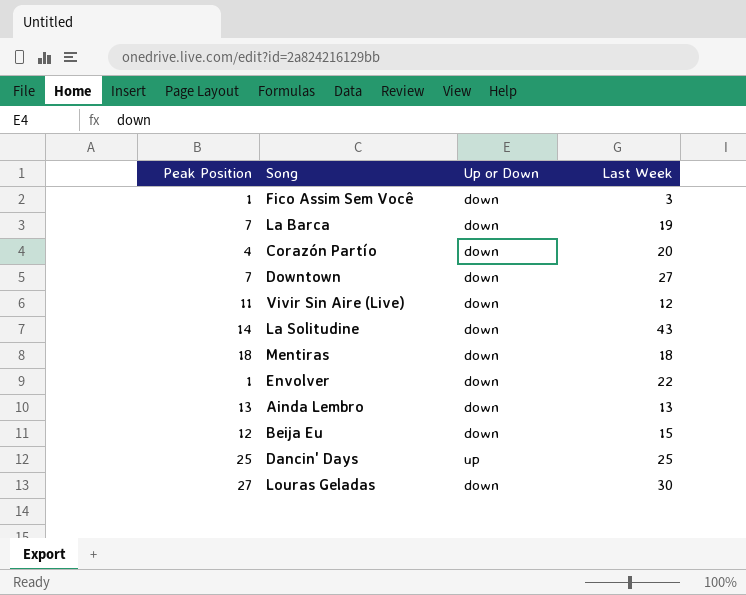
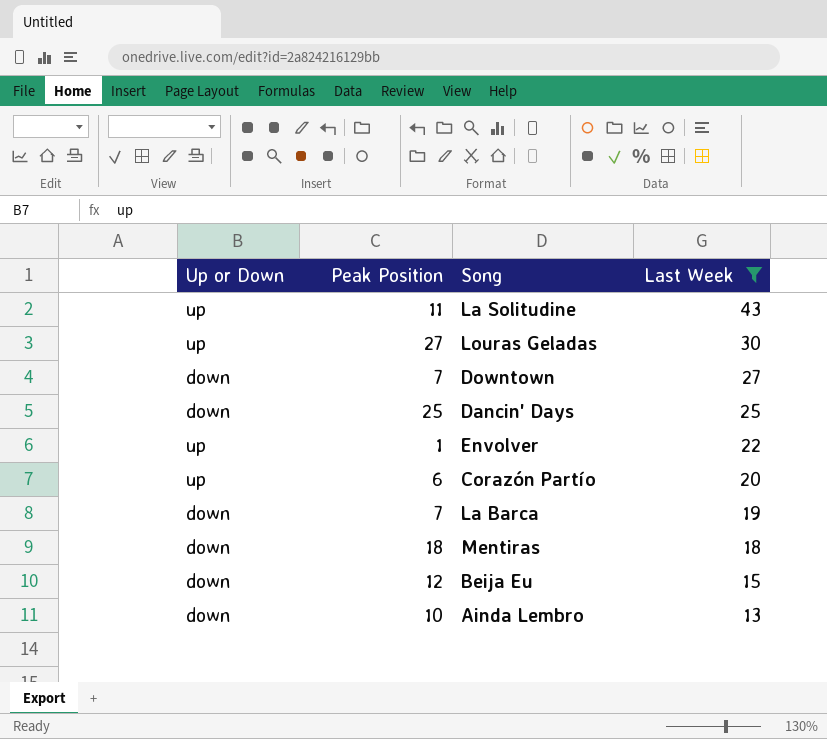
filter: none -> Last Week >= 13
row order: none -> Last Week descending
column Up or Down | position: 3 -> 1
La Solitudine | Up or Down: down -> up
La Solitudine | Peak Position: 14 -> 11
Louras Geladas | Up or Down: down -> up
Dancin' Days | Up or Down: up -> down
Envolver | Up or Down: down -> up
Corazón Partío | Up or Down: down -> up
Corazón Partío | Peak Position: 4 -> 6
Ainda Lembro | Peak Position: 13 -> 10

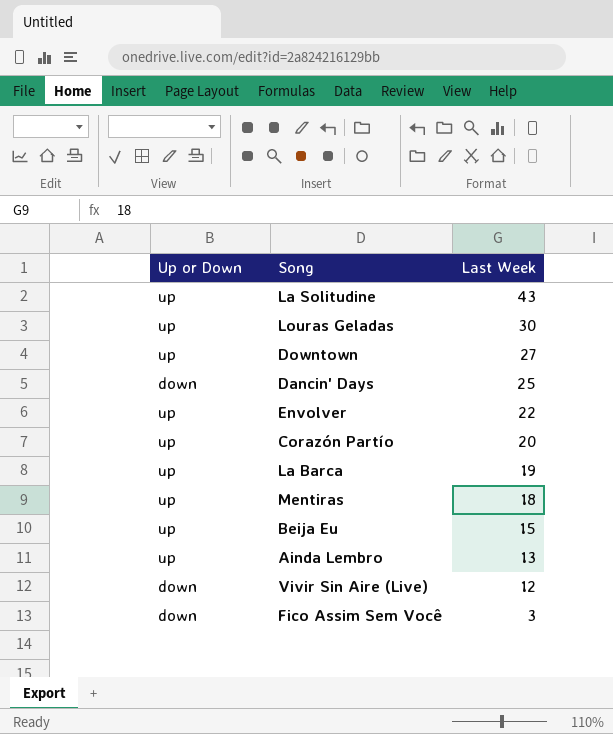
filter: Last Week >= 13 -> none
column Peak Position | position: 2 -> none
Downtown | Up or Down: down -> up
La Barca | Up or Down: down -> up
Mentiras | Up or Down: down -> up
Beija Eu | Up or Down: down -> up
Ainda Lembro | Up or Down: down -> up

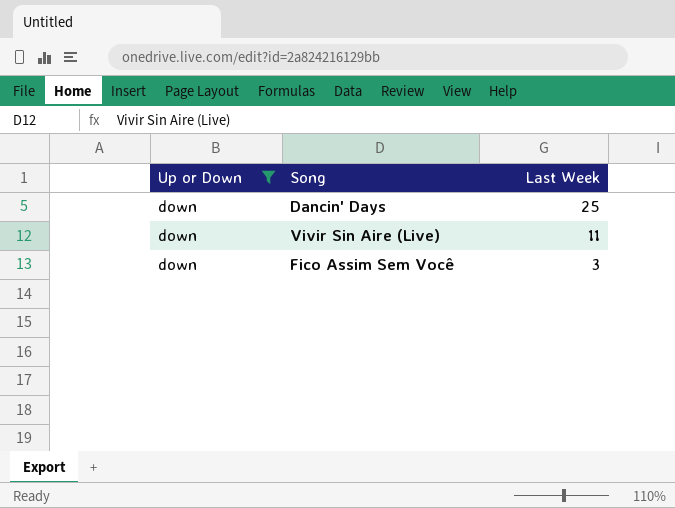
filter: none -> Up or Down = down
Vivir Sin Aire (Live) | Last Week: 12 -> 11

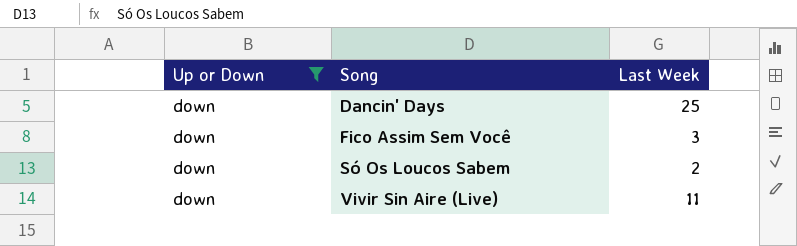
row order: Last Week descending -> Song ascending
row Só Os Loucos Sabem: none -> down | 2

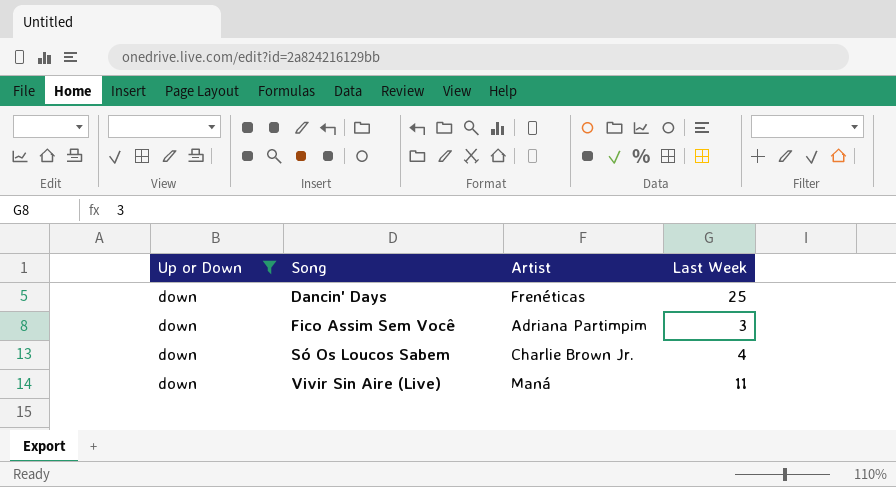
column Artist | position: none -> 3
Só Os Loucos Sabem | Last Week: 2 -> 4

